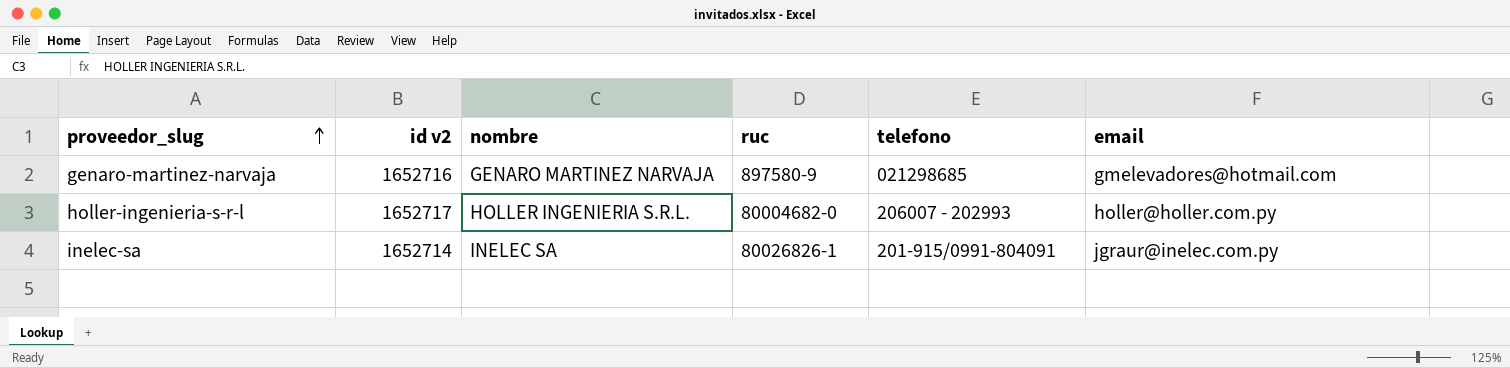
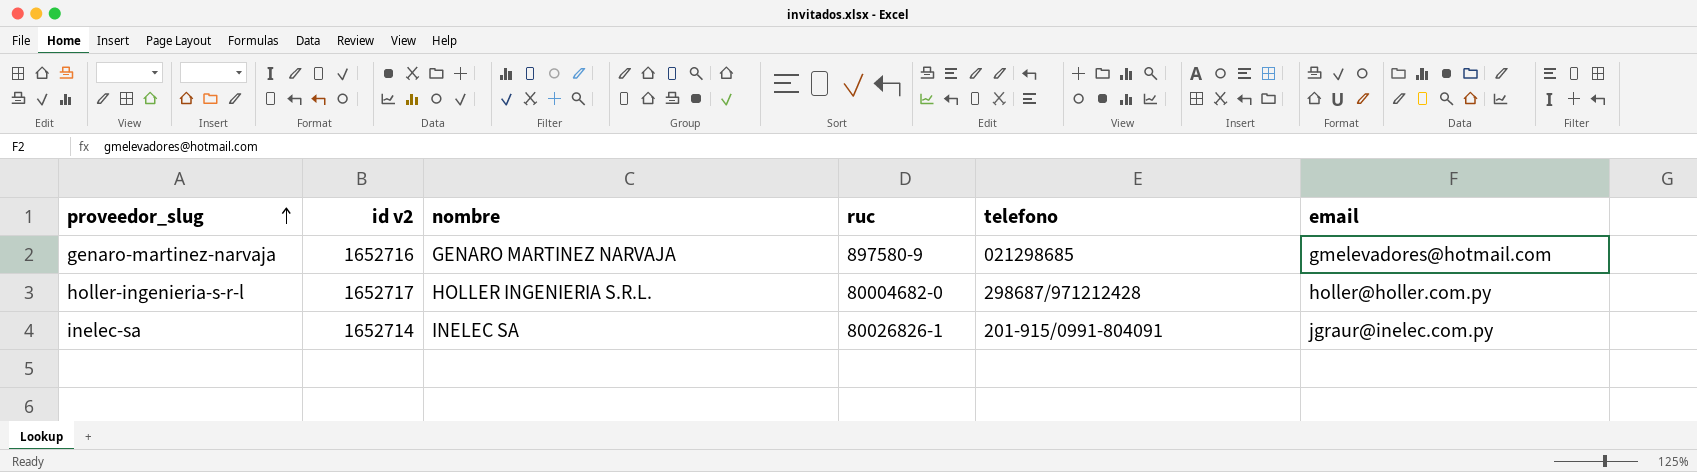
holler-ingenieria-s-r-l | telefono: 206007 - 202993 -> 298687/971212428

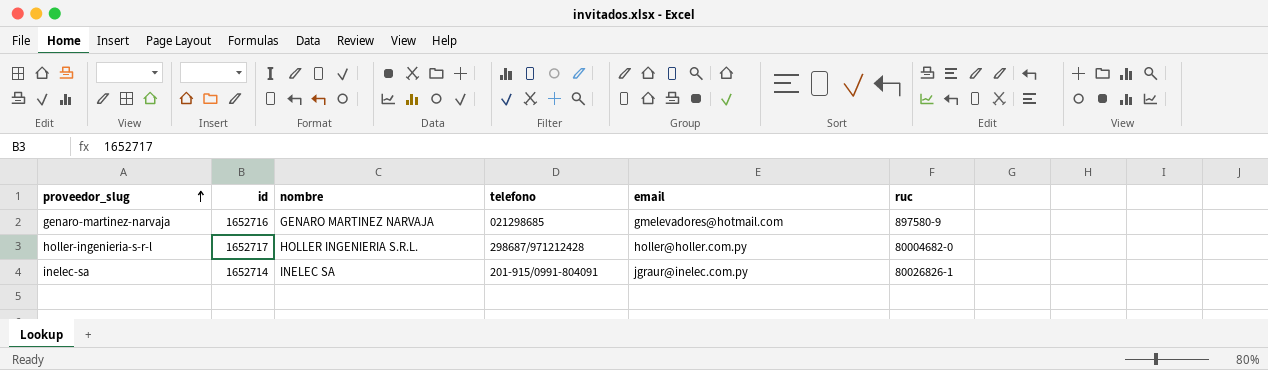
column name: id v2 -> id
column ruc | position: 4 -> 6

